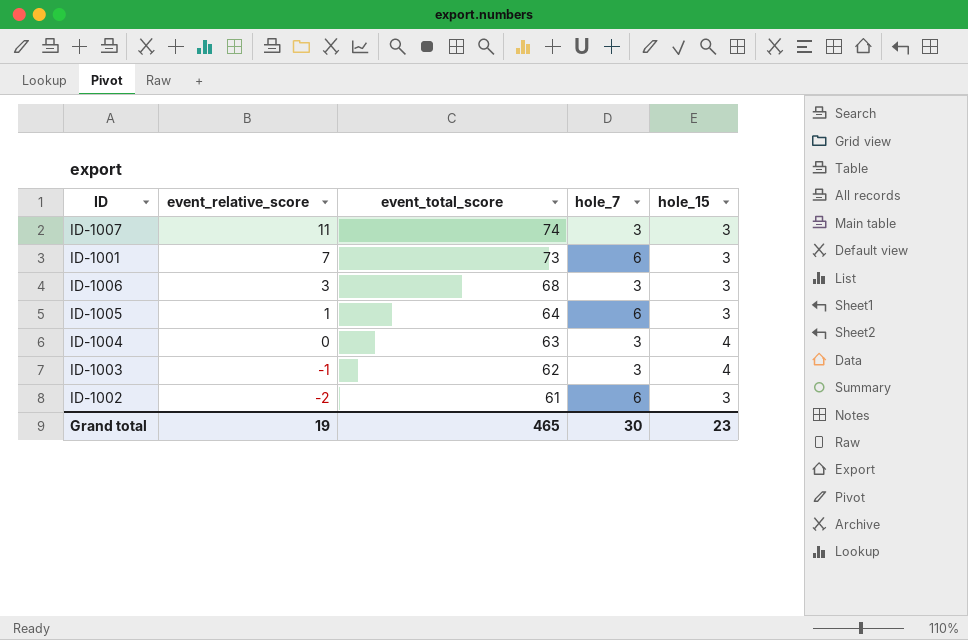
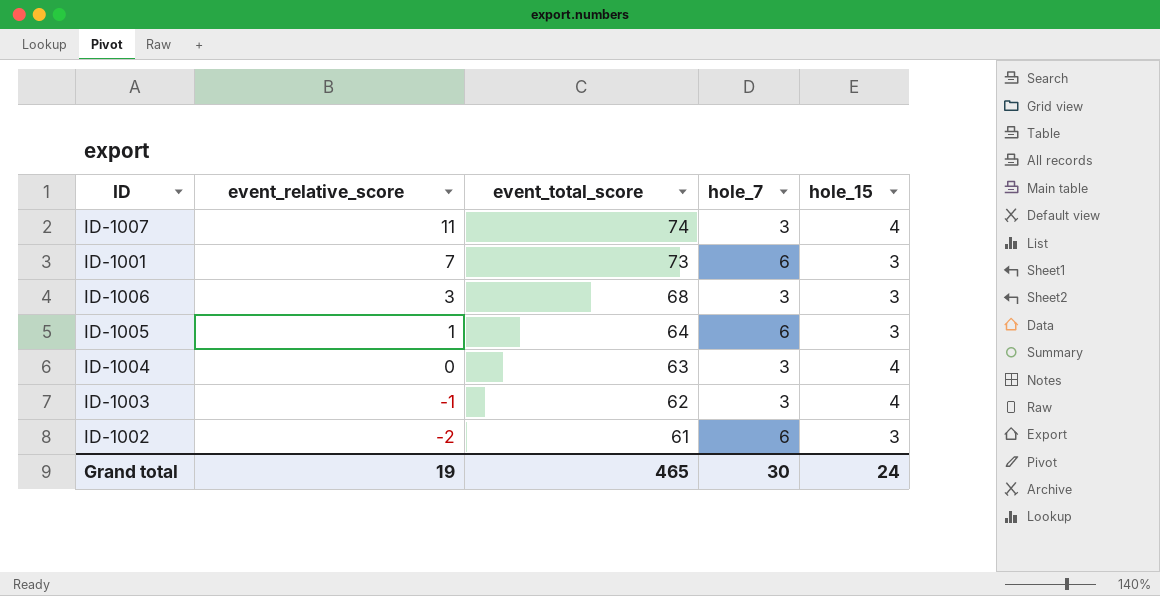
ID-1007 | hole_15: 3 -> 4
Grand total | hole_15: 23 -> 24

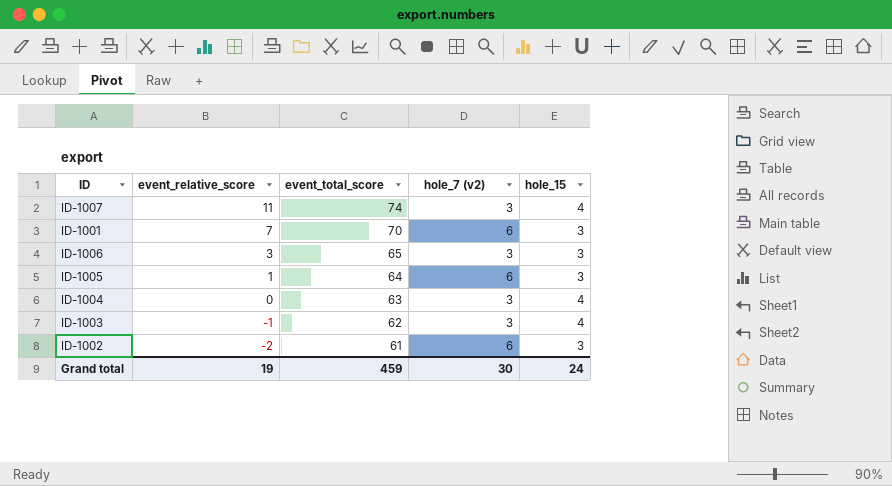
column name: hole_7 -> hole_7 (v2)
ID-1001 | event_total_score: 73 -> 70
ID-1006 | event_total_score: 68 -> 65
Grand total | event_total_score: 465 -> 459

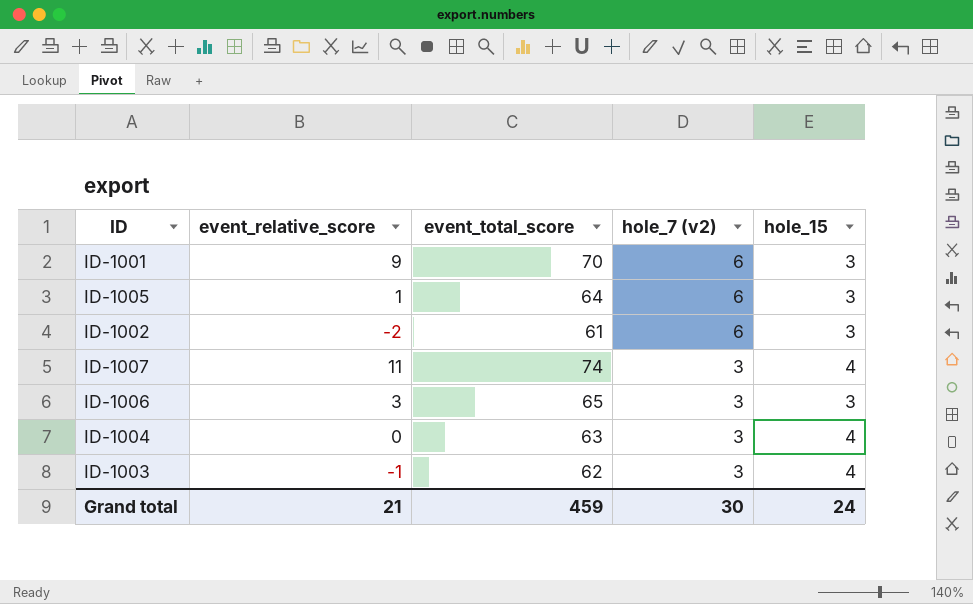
row order: event_relative_score descending -> hole_7 (v2) descending
ID-1001 | event_relative_score: 7 -> 9
Grand total | event_relative_score: 19 -> 21

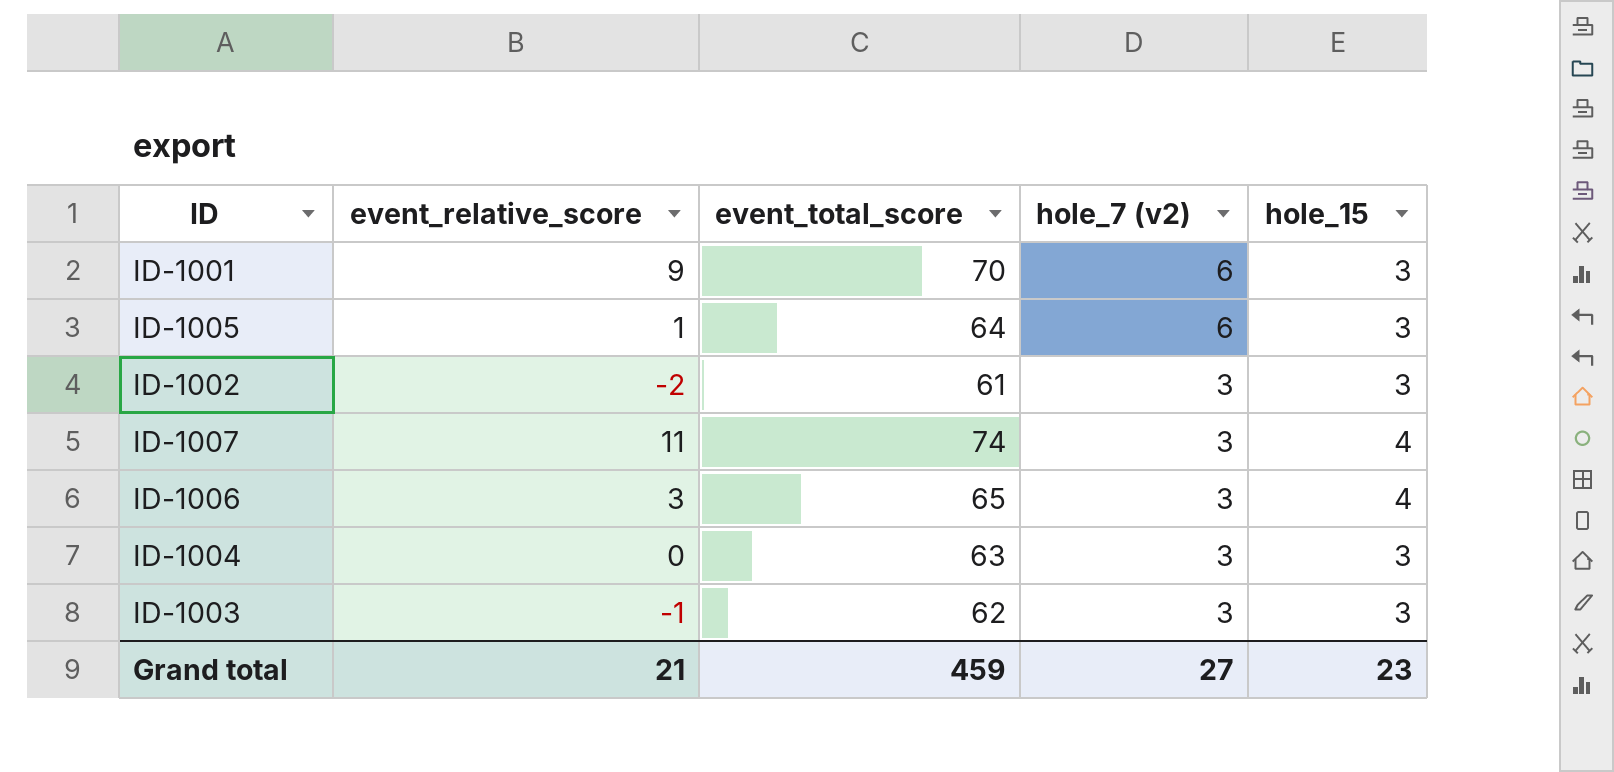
ID-1002 | hole_7 (v2): 6 -> 3
ID-1006 | hole_15: 3 -> 4
ID-1004 | hole_15: 4 -> 3
ID-1003 | hole_15: 4 -> 3
Grand total | hole_7 (v2): 30 -> 27
Grand total | hole_15: 24 -> 23

